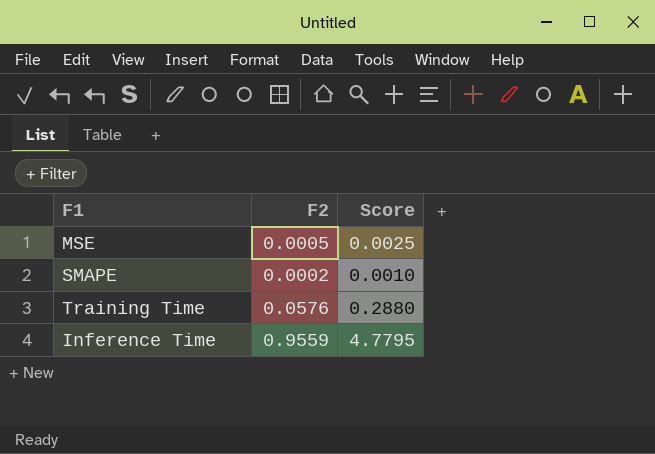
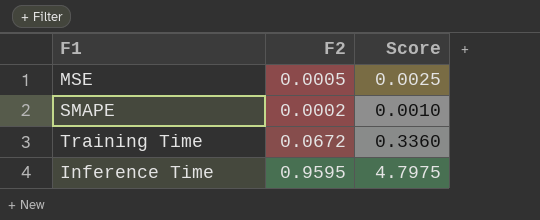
Training Time | F2: 0.0576 -> 0.0672
Training Time | Score: 0.2880 -> 0.3360
Inference Time | F2: 0.9559 -> 0.9595
Inference Time | Score: 4.7795 -> 4.7975

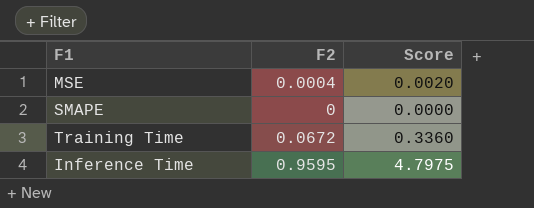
MSE | F2: 0.0005 -> 0.0004
MSE | Score: 0.0025 -> 0.0020
SMAPE | F2: 0.0002 -> 0
SMAPE | Score: 0.0010 -> 0.0000

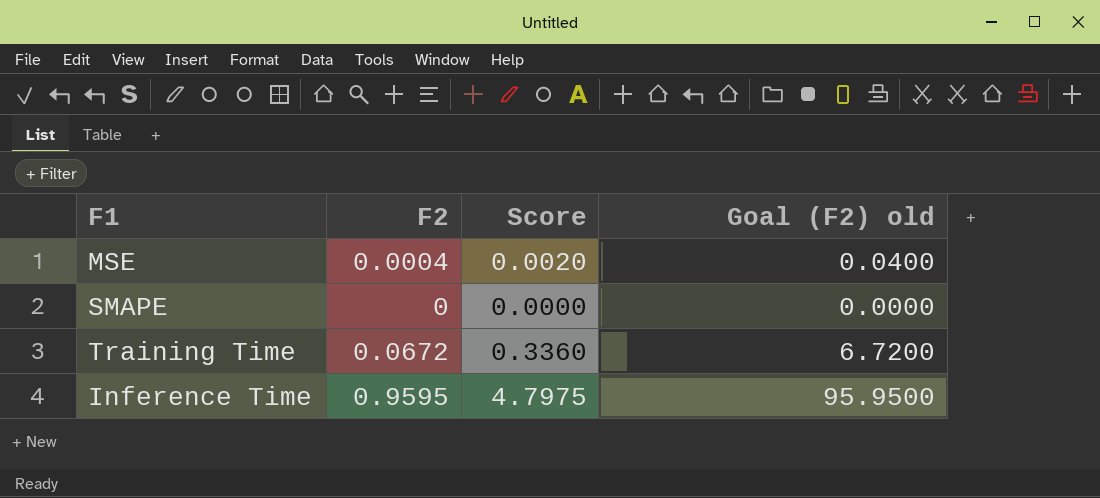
column Goal (F2) old | formula: none -> [F2] * 100

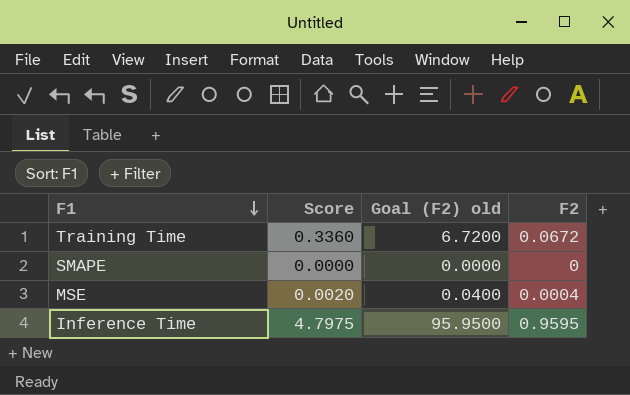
row order: none -> F1 descending
column F2 | position: 2 -> 4

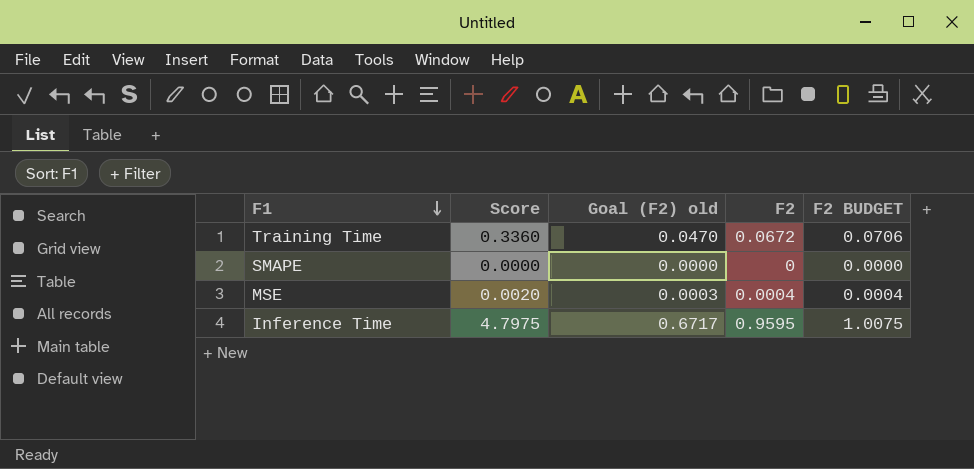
column Goal (F2) old | formula: [F2] * 100 -> [F2] * 0.7
column F2 BUDGET | formula: none -> [F2] * 1.05

